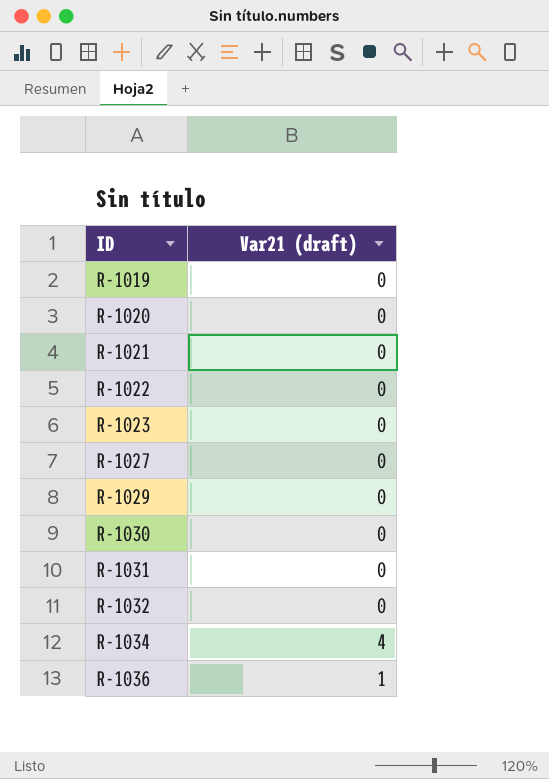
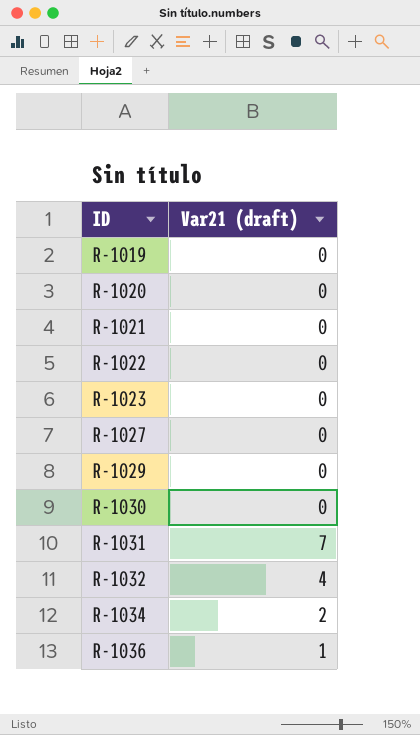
R-1031 | Var21 (draft): 0 -> 7
R-1032 | Var21 (draft): 0 -> 4
R-1034 | Var21 (draft): 4 -> 2

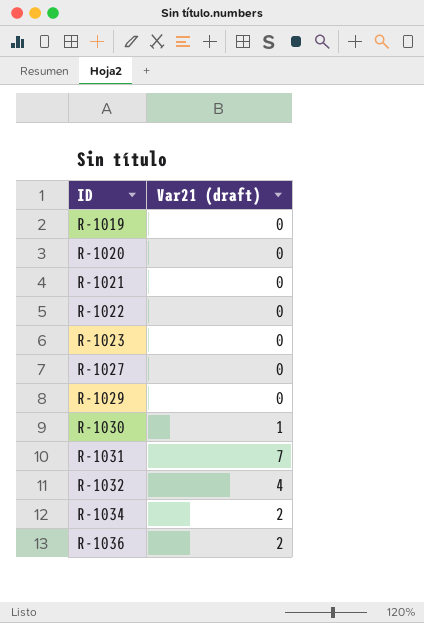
R-1030 | Var21 (draft): 0 -> 1
R-1036 | Var21 (draft): 1 -> 2

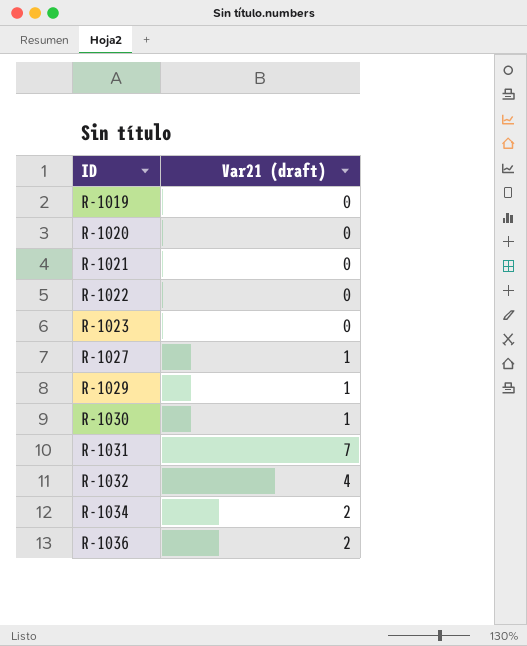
R-1027 | Var21 (draft): 0 -> 1
R-1029 | Var21 (draft): 0 -> 1

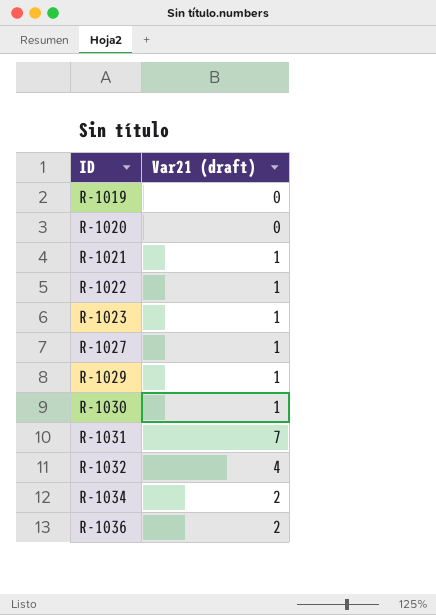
R-1021 | Var21 (draft): 0 -> 1
R-1022 | Var21 (draft): 0 -> 1
R-1023 | Var21 (draft): 0 -> 1

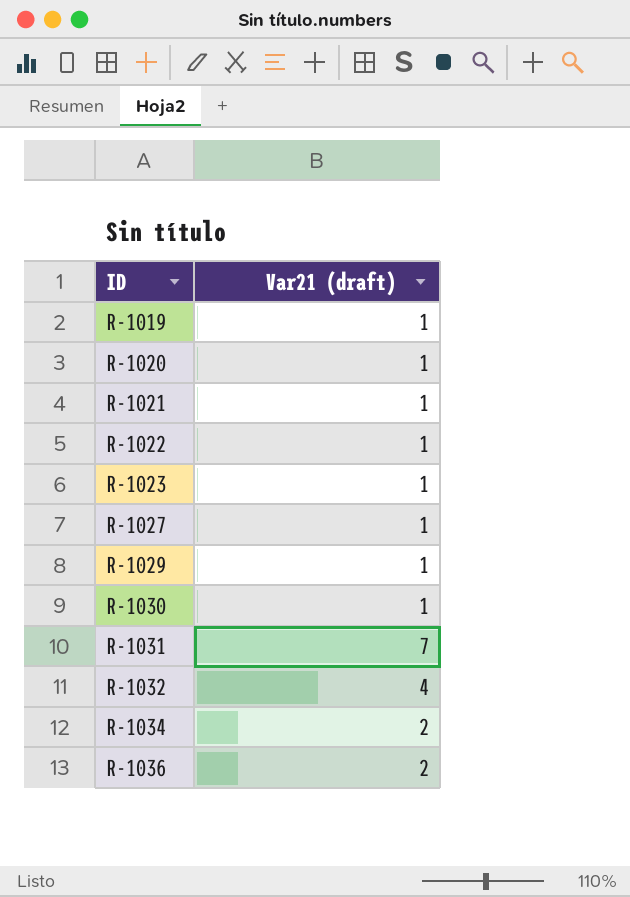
R-1019 | Var21 (draft): 0 -> 1
R-1020 | Var21 (draft): 0 -> 1

